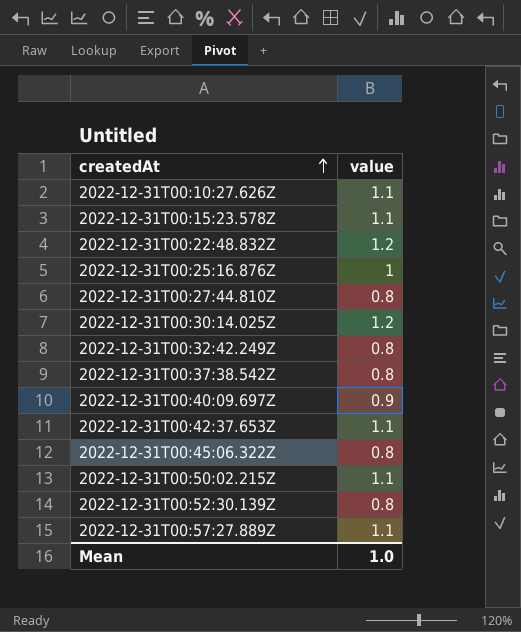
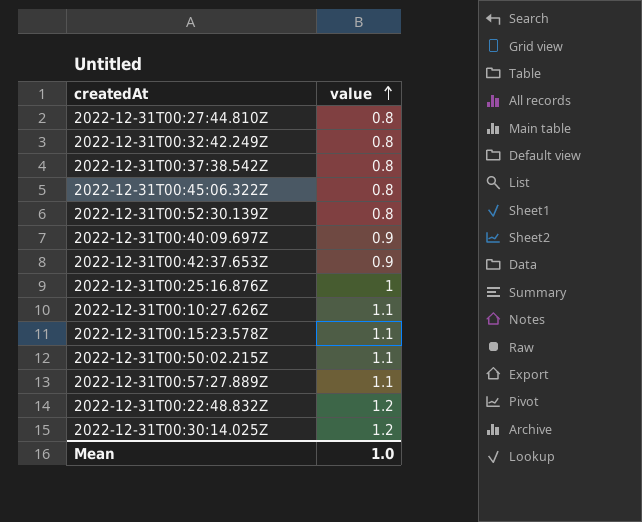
row order: createdAt ascending -> value ascending
2022-12-31T00:42:37.653Z | value: 1.1 -> 0.9

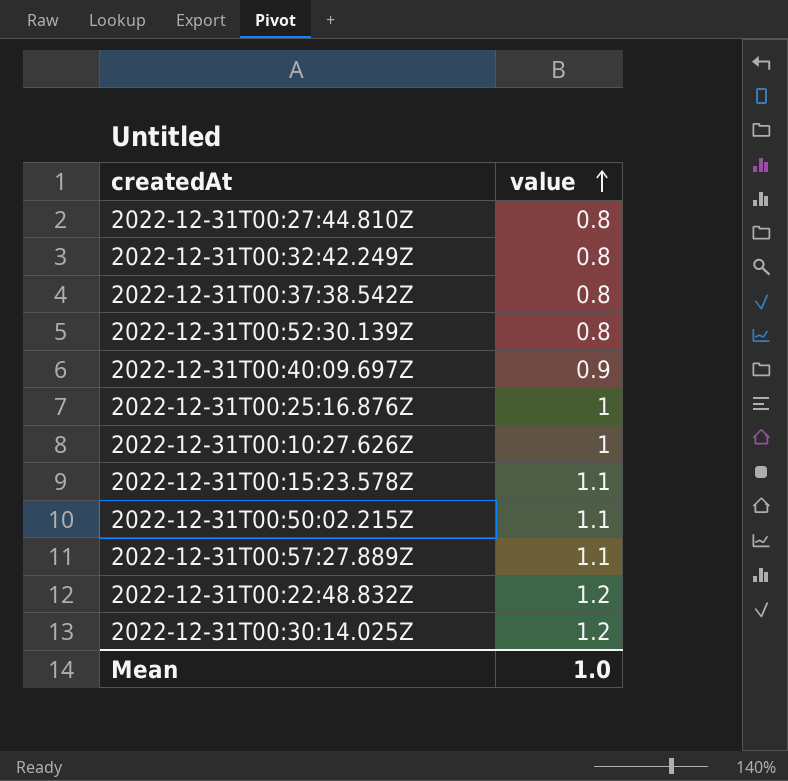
row 2022-12-31T00:45:06.322Z: 0.8 -> none
row 2022-12-31T00:42:37.653Z: 0.9 -> none
2022-12-31T00:10:27.626Z | value: 1.1 -> 1

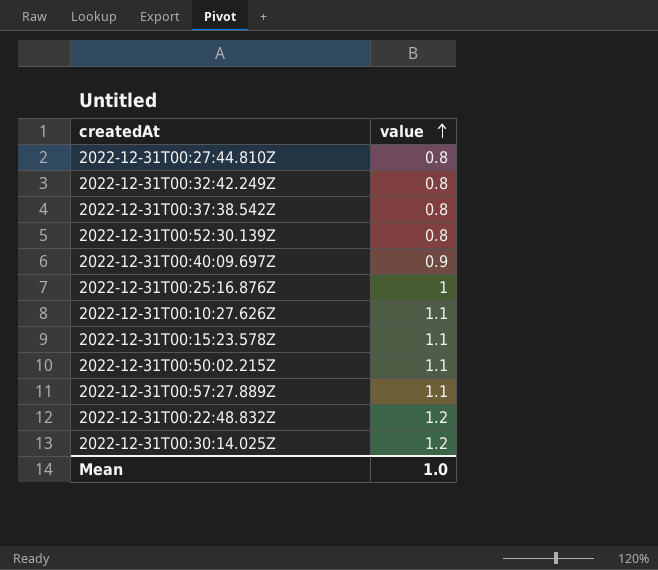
2022-12-31T00:10:27.626Z | value: 1 -> 1.1

